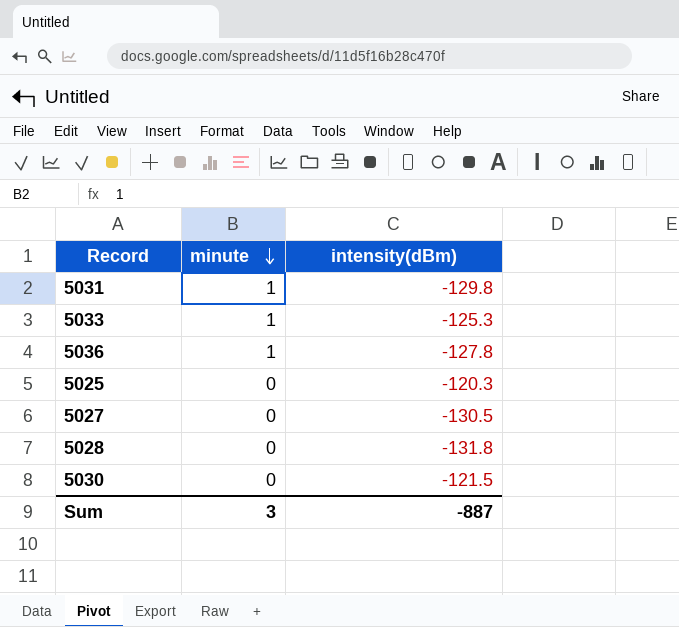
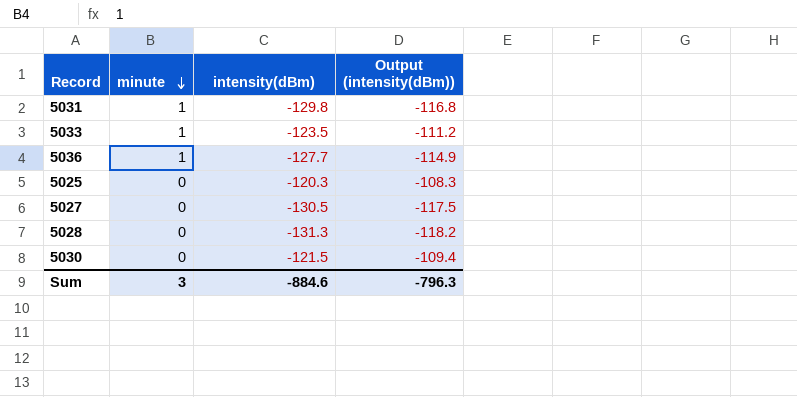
column Output (intensity(dBm)) | formula: none -> [intensity(dBm)] * 0.9
5033 | intensity(dBm): -125.3 -> -123.5
5036 | intensity(dBm): -127.8 -> -127.7
5028 | intensity(dBm): -131.8 -> -131.3
Sum | intensity(dBm): -887 -> -884.6

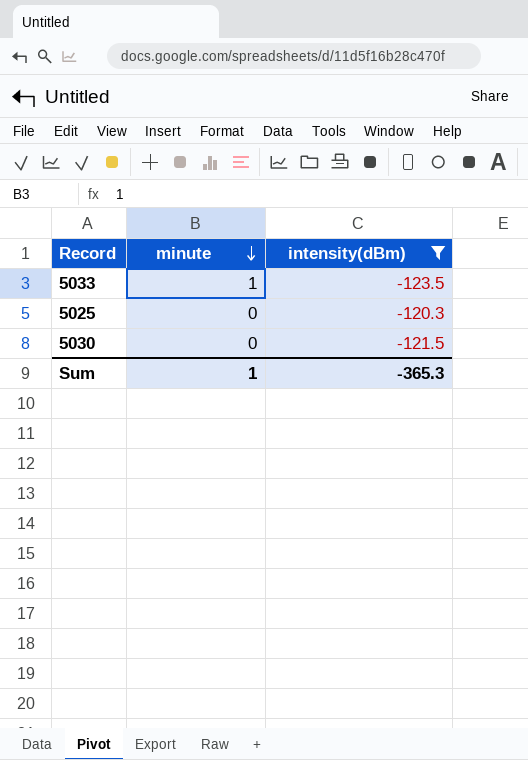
filter: none -> intensity(dBm) >= -123.5
column Output (intensity(dBm)) | formula: [intensity(dBm)] * 0.9 -> none
Sum | minute: 3 -> 1
Sum | intensity(dBm): -884.6 -> -365.3

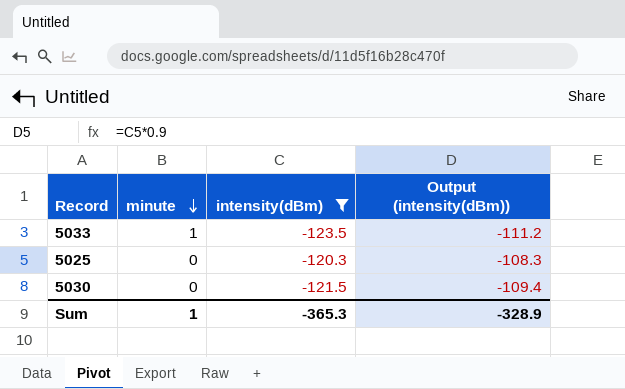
column Output (intensity(dBm)) | formula: none -> [intensity(dBm)] * 0.9

